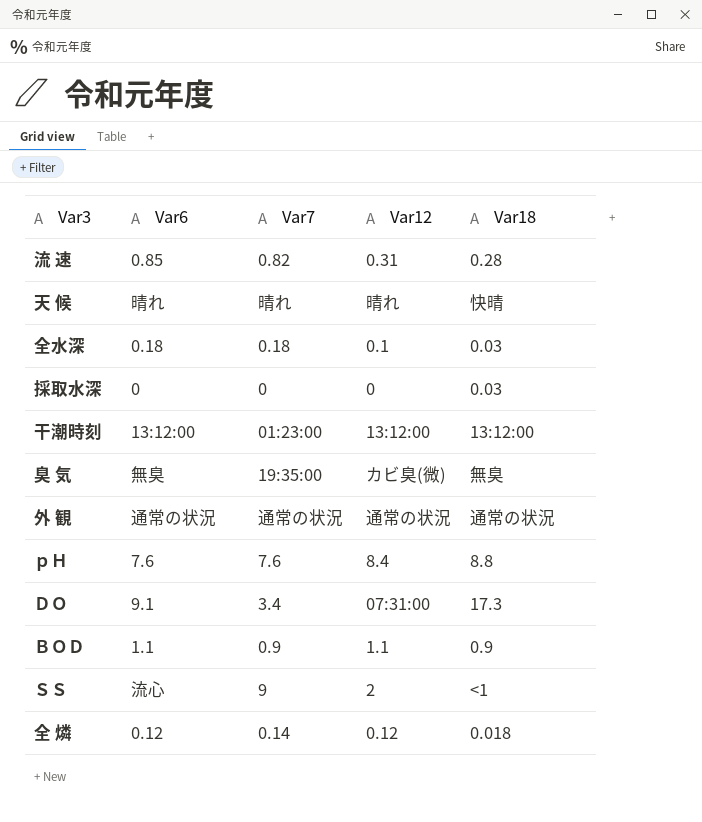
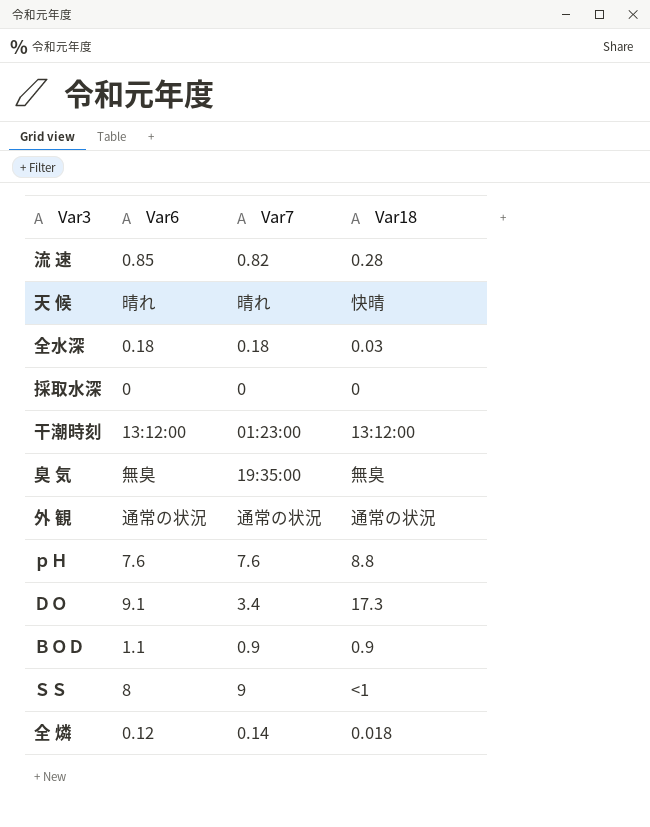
column Var12 | position: 4 -> none
採取水深 | Var18: 0.03 -> 0
ＳＳ | Var6: 流心 -> 8

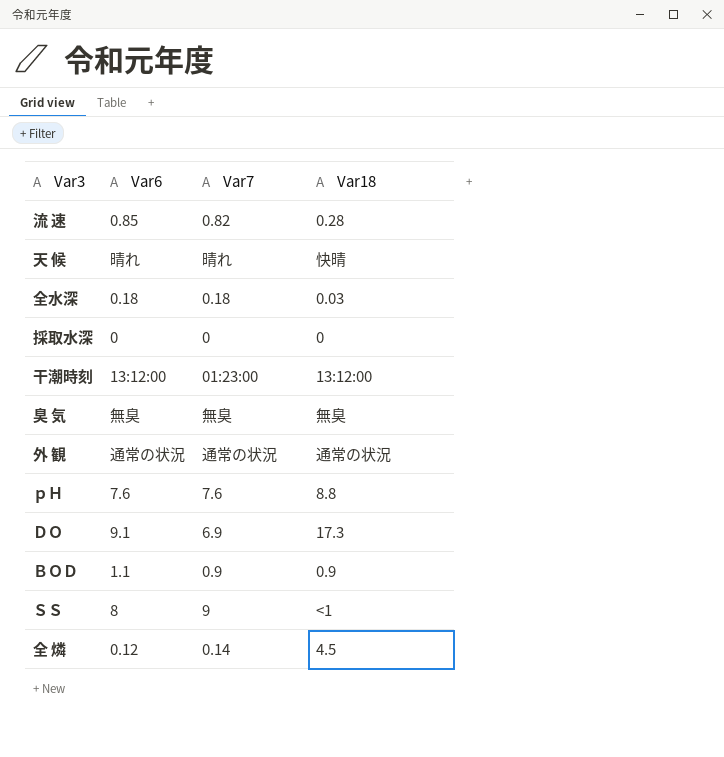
臭 気 | Var7: 19:35:00 -> 無臭
ＤＯ | Var7: 3.4 -> 6.9
全 燐 | Var18: 0.018 -> 4.5

